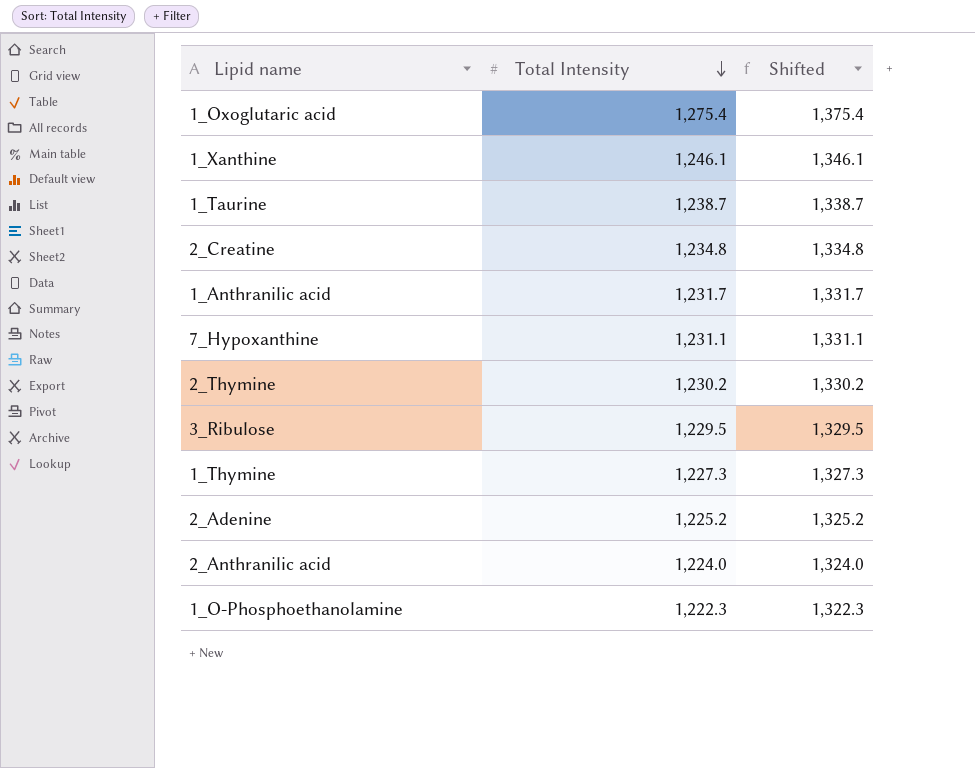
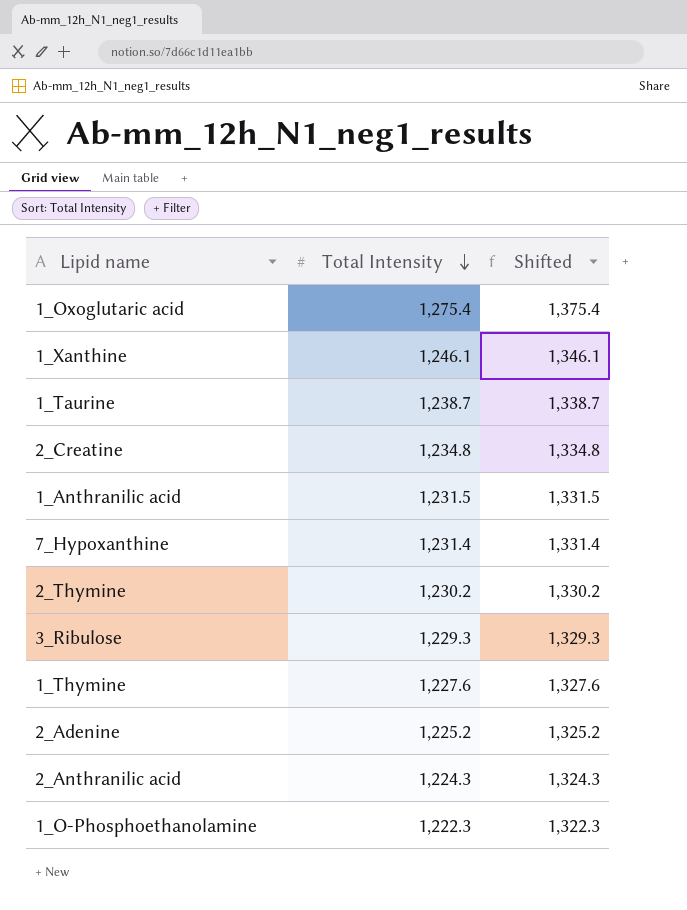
1_Anthranilic acid | Total Intensity: 1,231.7 -> 1,231.5
1_Anthranilic acid | Shifted: 1,331.7 -> 1,331.5
7_Hypoxanthine | Total Intensity: 1,231.1 -> 1,231.4
7_Hypoxanthine | Shifted: 1,331.1 -> 1,331.4
3_Ribulose | Total Intensity: 1,229.5 -> 1,229.3
3_Ribulose | Shifted: 1,329.5 -> 1,329.3
1_Thymine | Total Intensity: 1,227.3 -> 1,227.6
1_Thymine | Shifted: 1,327.3 -> 1,327.6
2_Anthranilic acid | Total Intensity: 1,224.0 -> 1,224.3
2_Anthranilic acid | Shifted: 1,324.0 -> 1,324.3

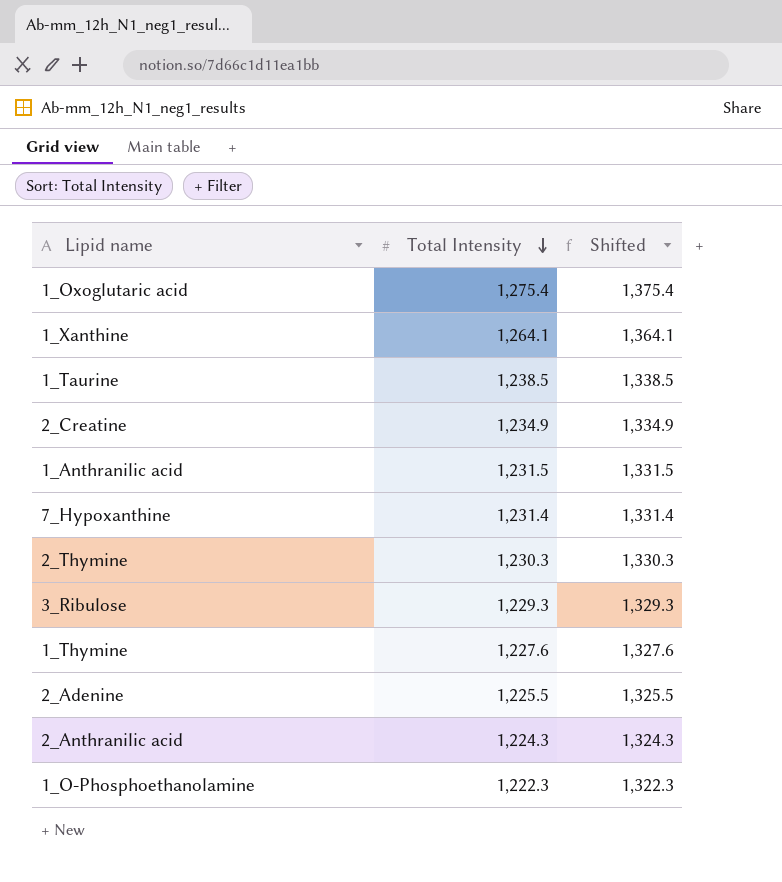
1_Xanthine | Total Intensity: 1,246.1 -> 1,264.1
1_Xanthine | Shifted: 1,346.1 -> 1,364.1
1_Taurine | Total Intensity: 1,238.7 -> 1,238.5
1_Taurine | Shifted: 1,338.7 -> 1,338.5
2_Creatine | Total Intensity: 1,234.8 -> 1,234.9
2_Creatine | Shifted: 1,334.8 -> 1,334.9
2_Thymine | Total Intensity: 1,230.2 -> 1,230.3
2_Thymine | Shifted: 1,330.2 -> 1,330.3
2_Adenine | Total Intensity: 1,225.2 -> 1,225.5
2_Adenine | Shifted: 1,325.2 -> 1,325.5

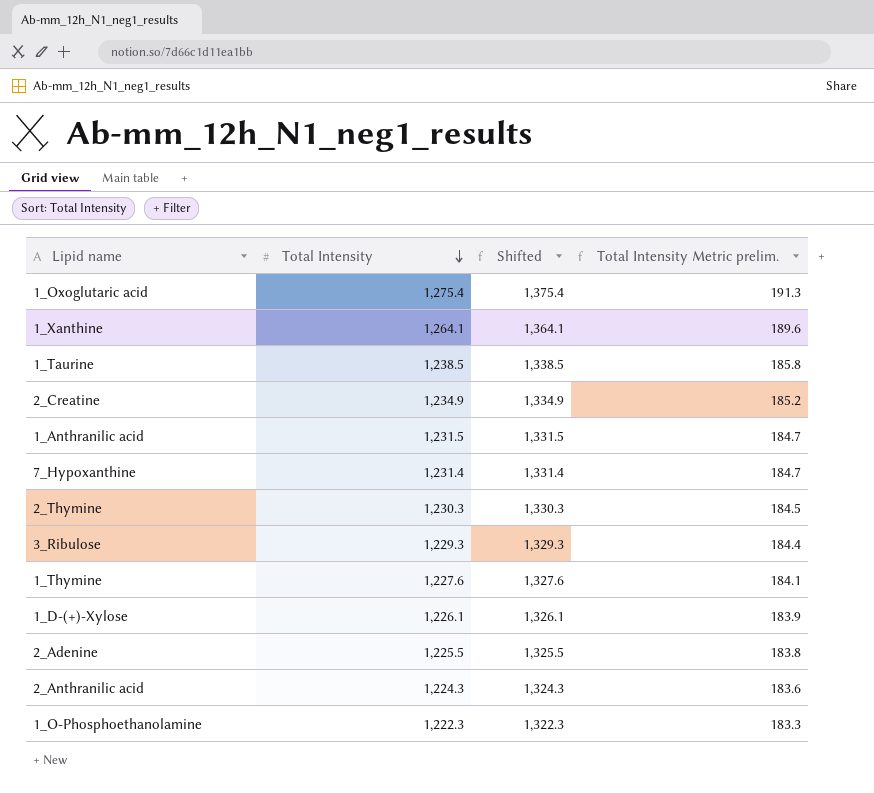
column Total Intensity Metric prelim. | formula: none -> [Total Intensity] * 0.15
row 1_D-(+)-Xylose: none -> 1,226.1 | 1,326.1 | 183.9

